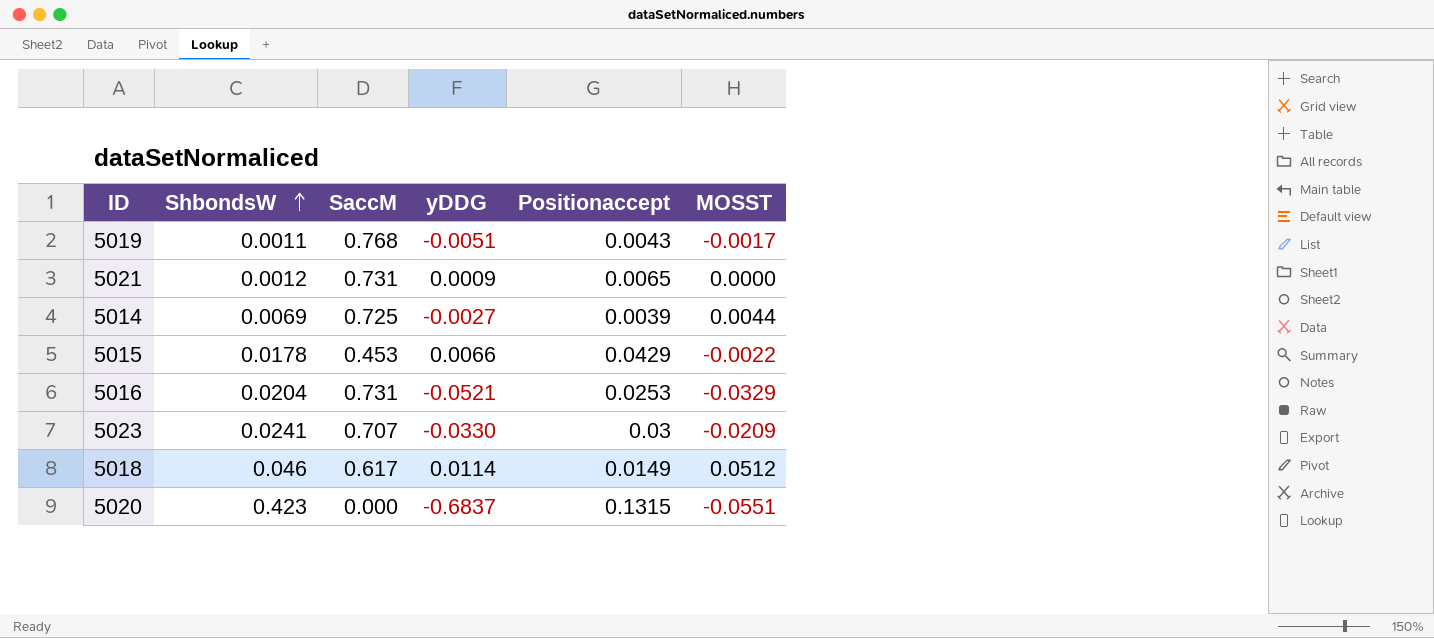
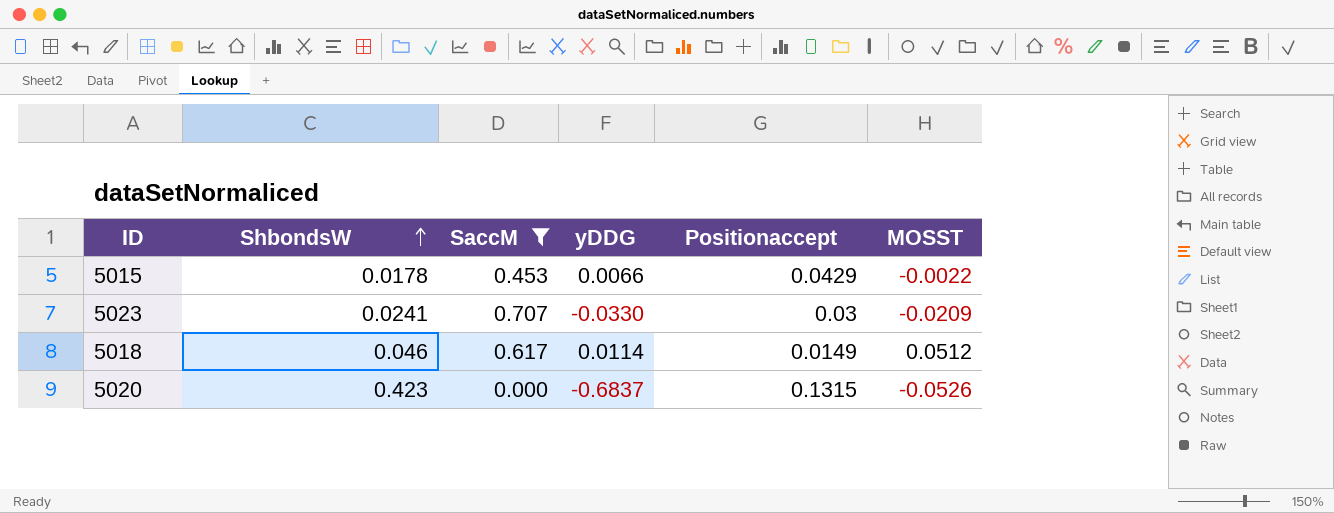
filter: none -> SaccM <= 0.707
5020 | MOSST: -0.0551 -> -0.0526

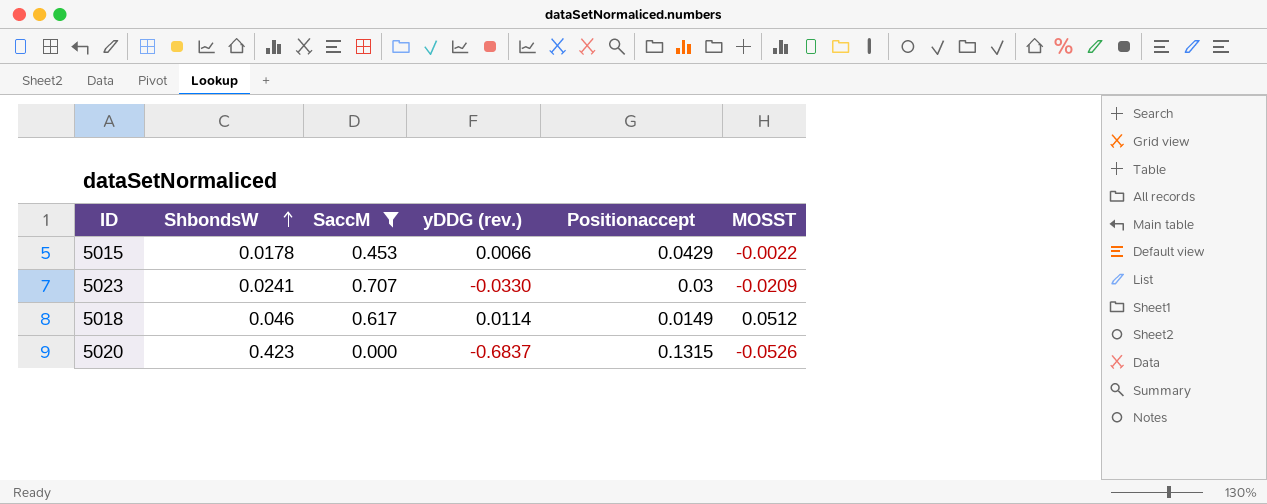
column name: yDDG -> yDDG (rev.)

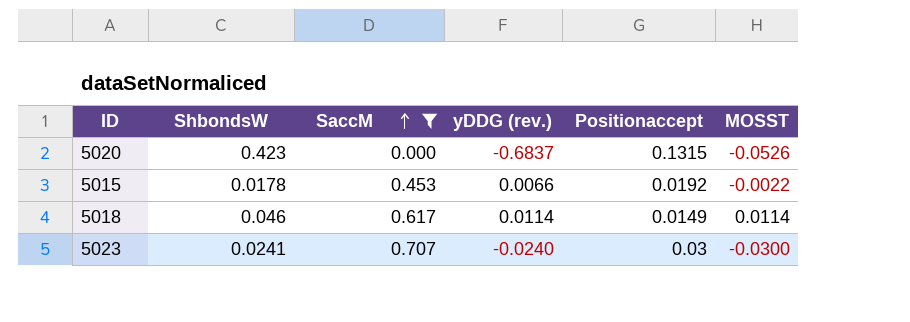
row order: ShbondsW ascending -> SaccM ascending
5015 | Positionaccept: 0.0429 -> 0.0192
5018 | MOSST: 0.0512 -> 0.0114
5023 | yDDG (rev.): -0.0330 -> -0.0240
5023 | MOSST: -0.0209 -> -0.0300

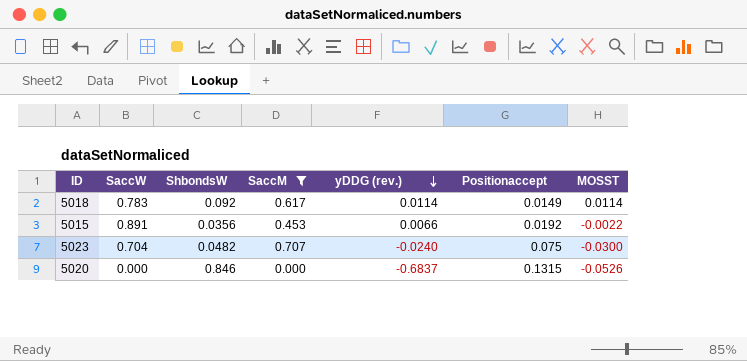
row order: SaccM ascending -> yDDG (rev.) descending
column SaccW | position: none -> 2
5018 | ShbondsW: 0.046 -> 0.092
5015 | ShbondsW: 0.0178 -> 0.0356
5023 | ShbondsW: 0.0241 -> 0.0482
5023 | Positionaccept: 0.03 -> 0.075
5020 | ShbondsW: 0.423 -> 0.846

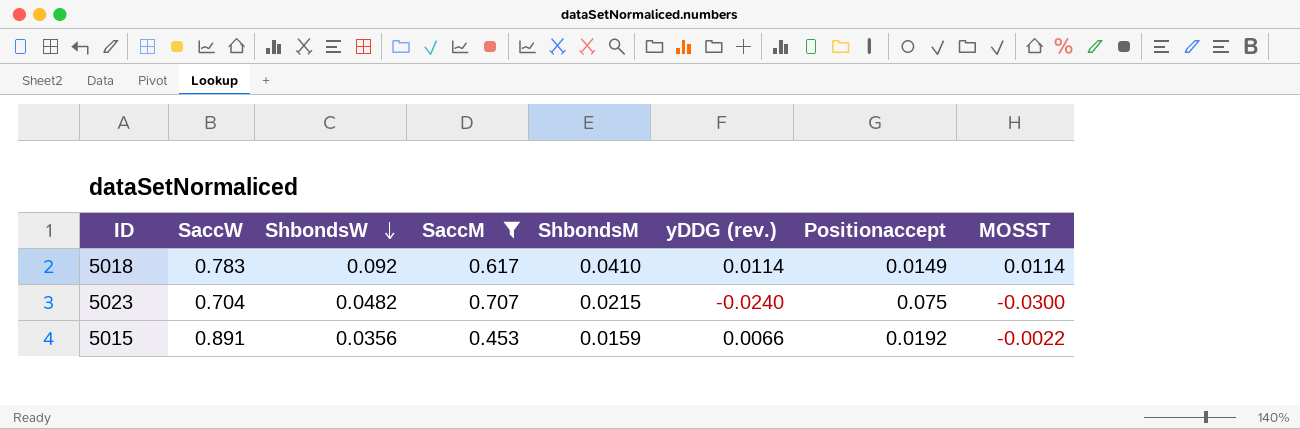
row order: yDDG (rev.) descending -> ShbondsW descending
column ShbondsM | position: none -> 5
row 5020: 0.000 | 0.846 | 0.000 | -0.6837 | 0.1315 | -0.0526 -> none

